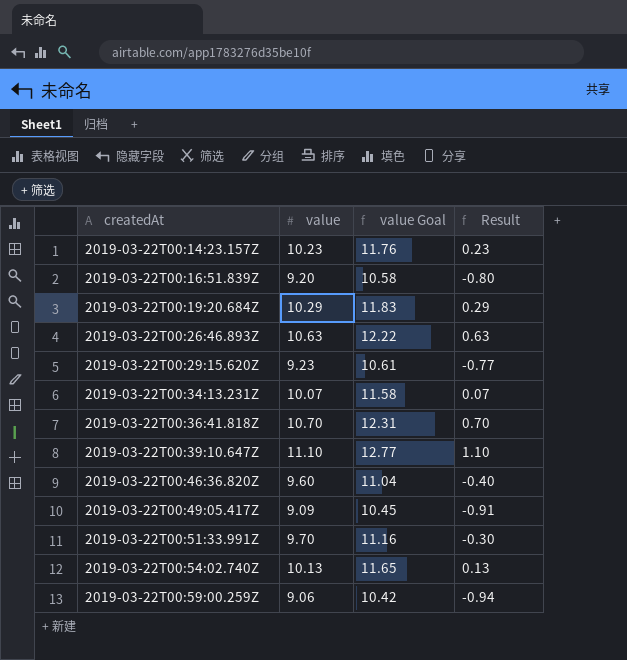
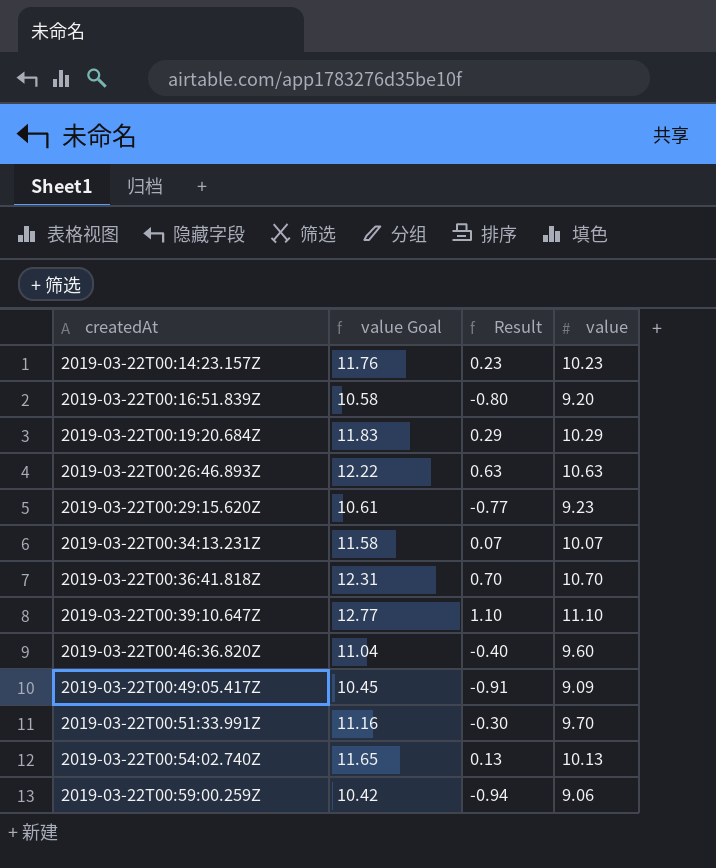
column value | position: 2 -> 4

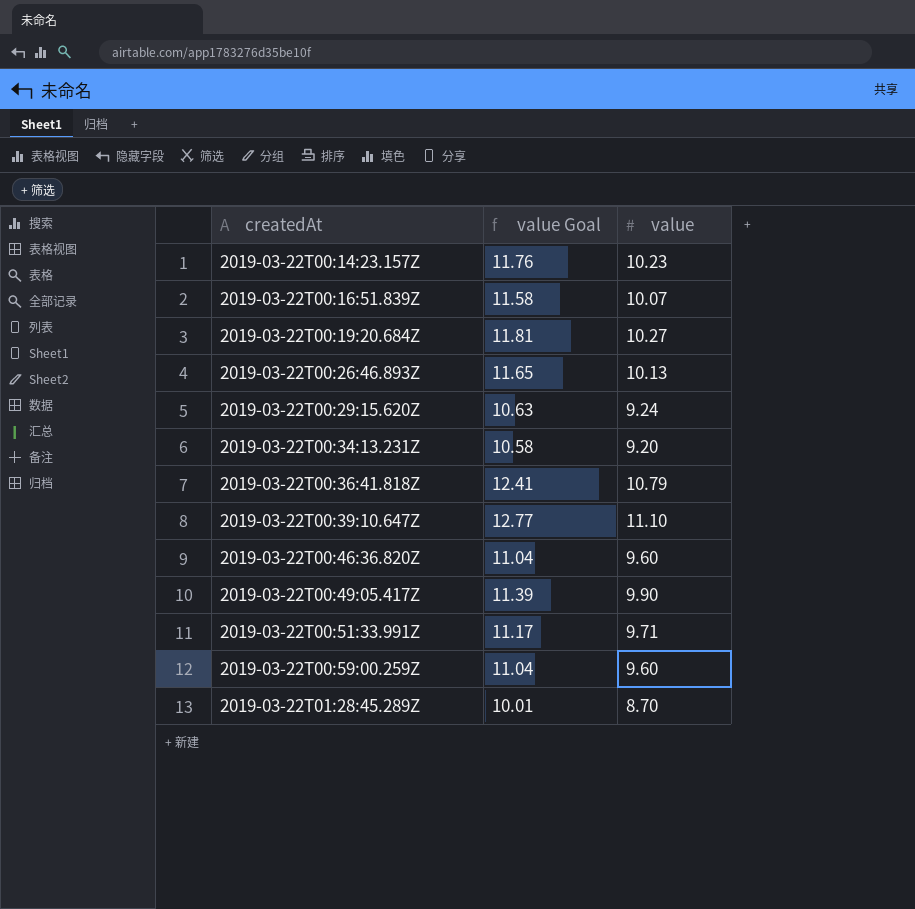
column Result | formula: [value] - 10 -> none
row 2019-03-22T00:54:02.740Z: 11.65 | 0.13 | 10.13 -> none
2019-03-22T00:16:51.839Z | value Goal: 10.58 -> 11.58
2019-03-22T00:16:51.839Z | value: 9.20 -> 10.07
2019-03-22T00:19:20.684Z | value Goal: 11.83 -> 11.81
2019-03-22T00:19:20.684Z | value: 10.29 -> 10.27
2019-03-22T00:26:46.893Z | value Goal: 12.22 -> 11.65
2019-03-22T00:26:46.893Z | value: 10.63 -> 10.13
2019-03-22T00:29:15.620Z | value Goal: 10.61 -> 10.63
2019-03-22T00:29:15.620Z | value: 9.23 -> 9.24
2019-03-22T00:34:13.231Z | value Goal: 11.58 -> 10.58
2019-03-22T00:34:13.231Z | value: 10.07 -> 9.20
2019-03-22T00:36:41.818Z | value Goal: 12.31 -> 12.41
2019-03-22T00:36:41.818Z | value: 10.70 -> 10.79
2019-03-22T00:49:05.417Z | value Goal: 10.45 -> 11.39
2019-03-22T00:49:05.417Z | value: 9.09 -> 9.90
2019-03-22T00:51:33.991Z | value Goal: 11.16 -> 11.17
2019-03-22T00:51:33.991Z | value: 9.70 -> 9.71
2019-03-22T00:59:00.259Z | value Goal: 10.42 -> 11.04
2019-03-22T00:59:00.259Z | value: 9.06 -> 9.60
row 2019-03-22T01:28:45.289Z: none -> 10.01 | 8.70

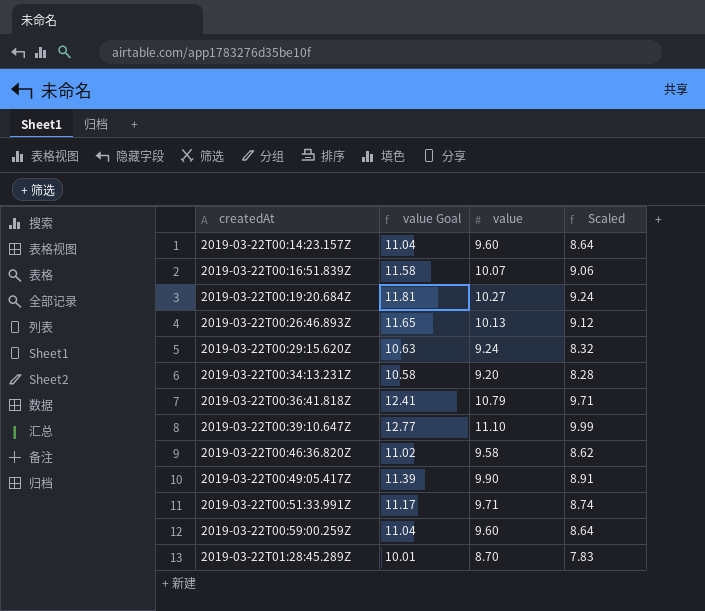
column Scaled | formula: none -> [value] * 0.9
2019-03-22T00:14:23.157Z | value Goal: 11.76 -> 11.04
2019-03-22T00:14:23.157Z | value: 10.23 -> 9.60
2019-03-22T00:46:36.820Z | value Goal: 11.04 -> 11.02
2019-03-22T00:46:36.820Z | value: 9.60 -> 9.58

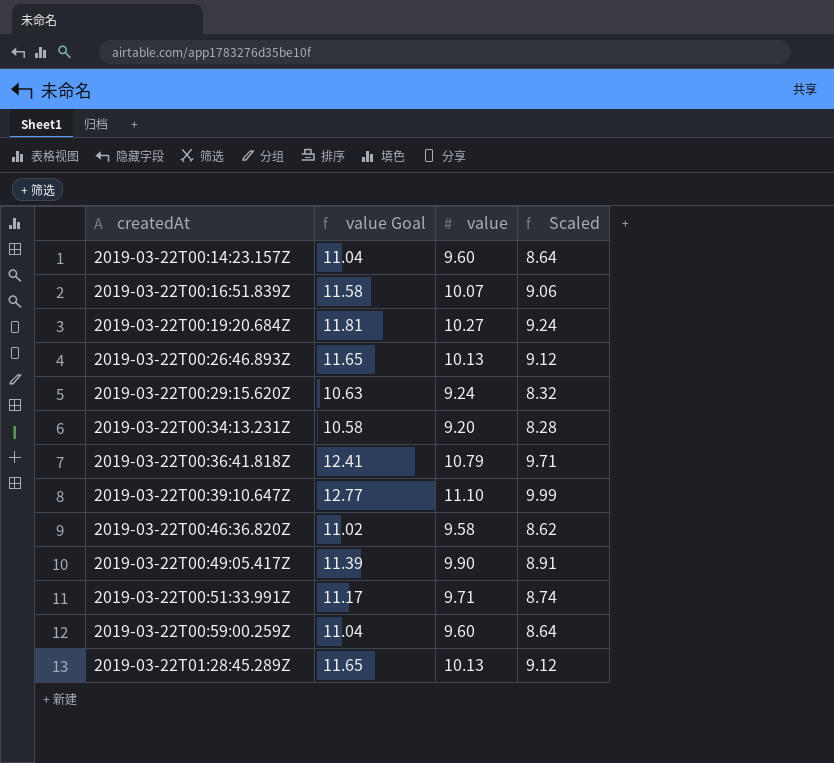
2019-03-22T01:28:45.289Z | value Goal: 10.01 -> 11.65
2019-03-22T01:28:45.289Z | value: 8.70 -> 10.13
2019-03-22T01:28:45.289Z | Scaled: 7.83 -> 9.12

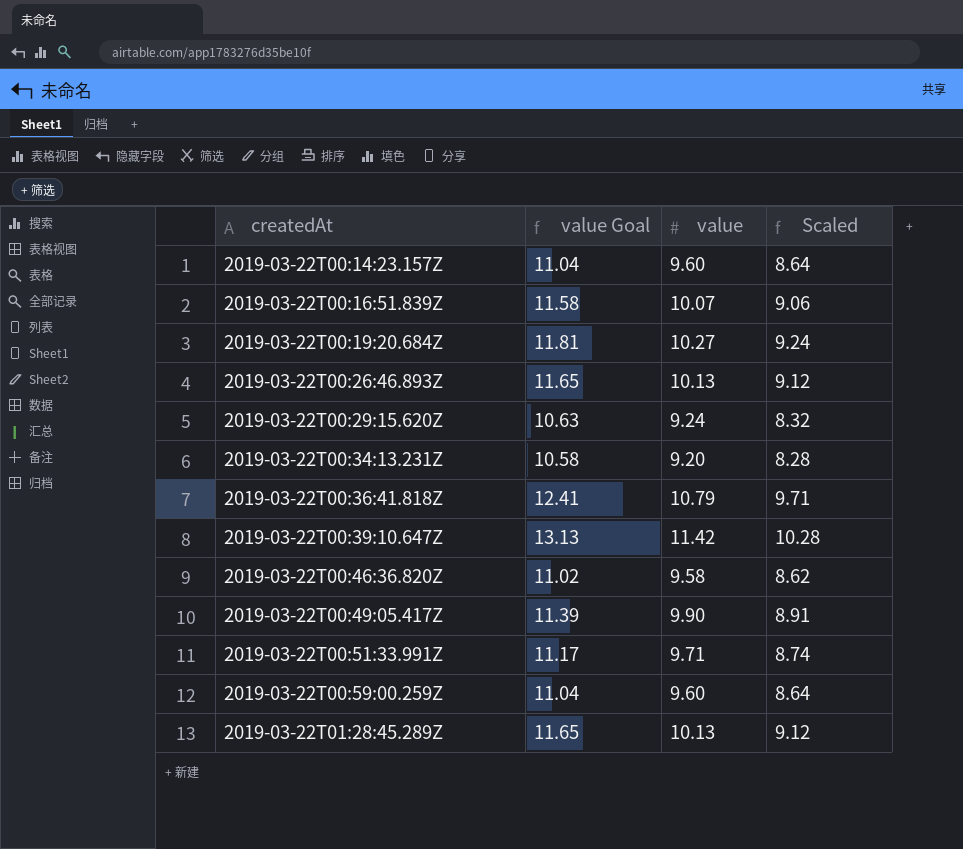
2019-03-22T00:39:10.647Z | value Goal: 12.77 -> 13.13
2019-03-22T00:39:10.647Z | value: 11.10 -> 11.42
2019-03-22T00:39:10.647Z | Scaled: 9.99 -> 10.28

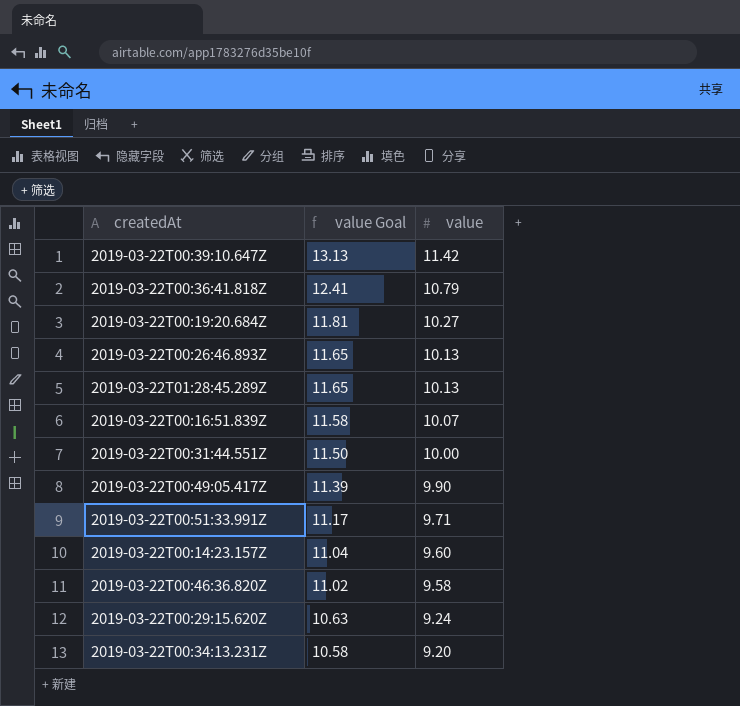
row order: createdAt ascending -> value Goal descending
column Scaled | formula: [value] * 0.9 -> none
row 2019-03-22T00:59:00.259Z: 11.04 | 9.60 | 8.64 -> none
row 2019-03-22T00:31:44.551Z: none -> 11.50 | 10.00

